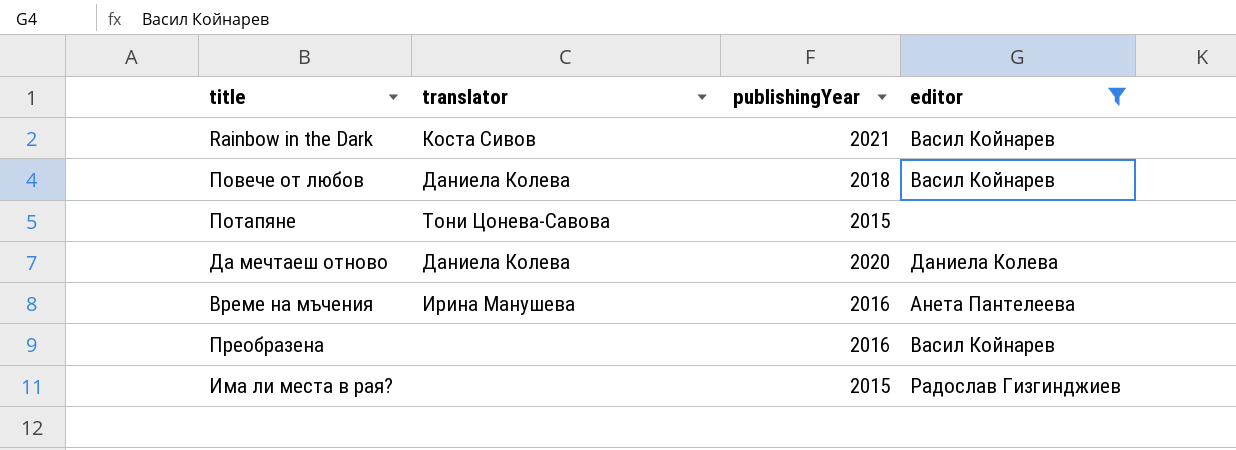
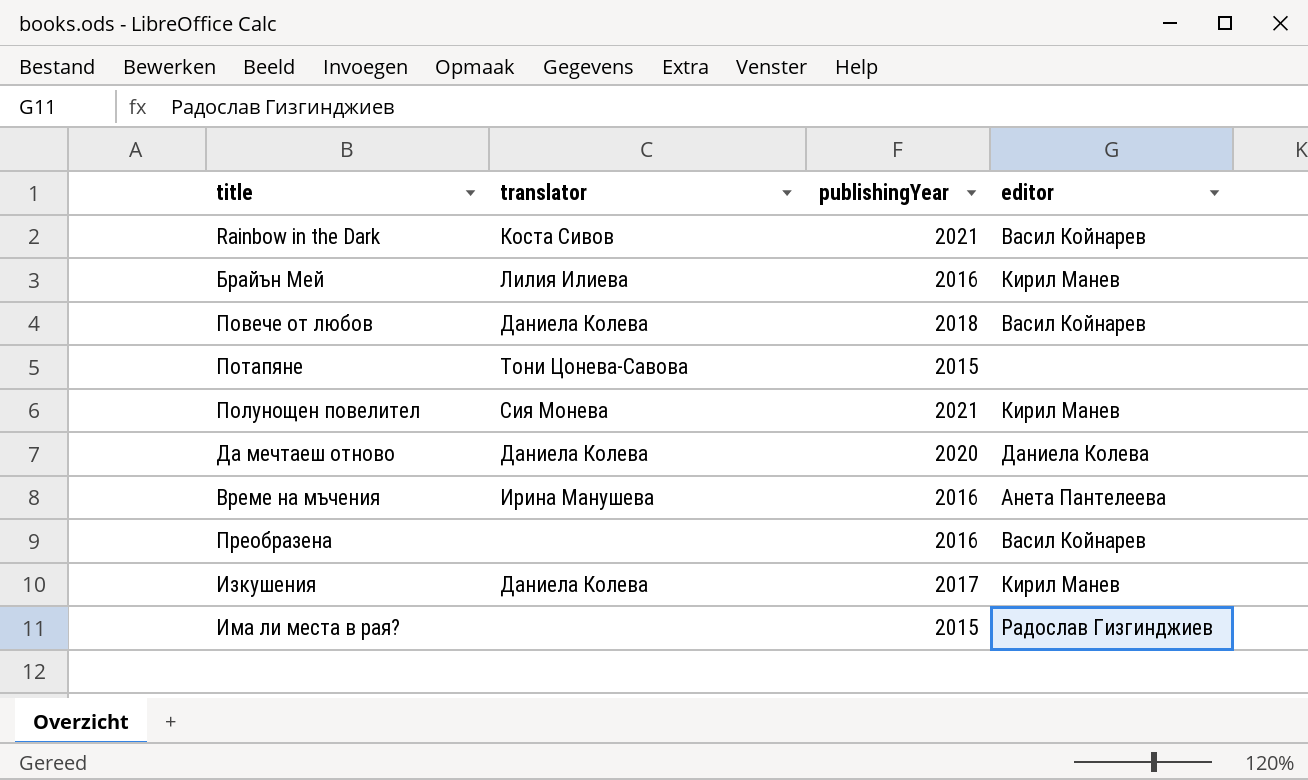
filter: editor != Кирил Манев -> none

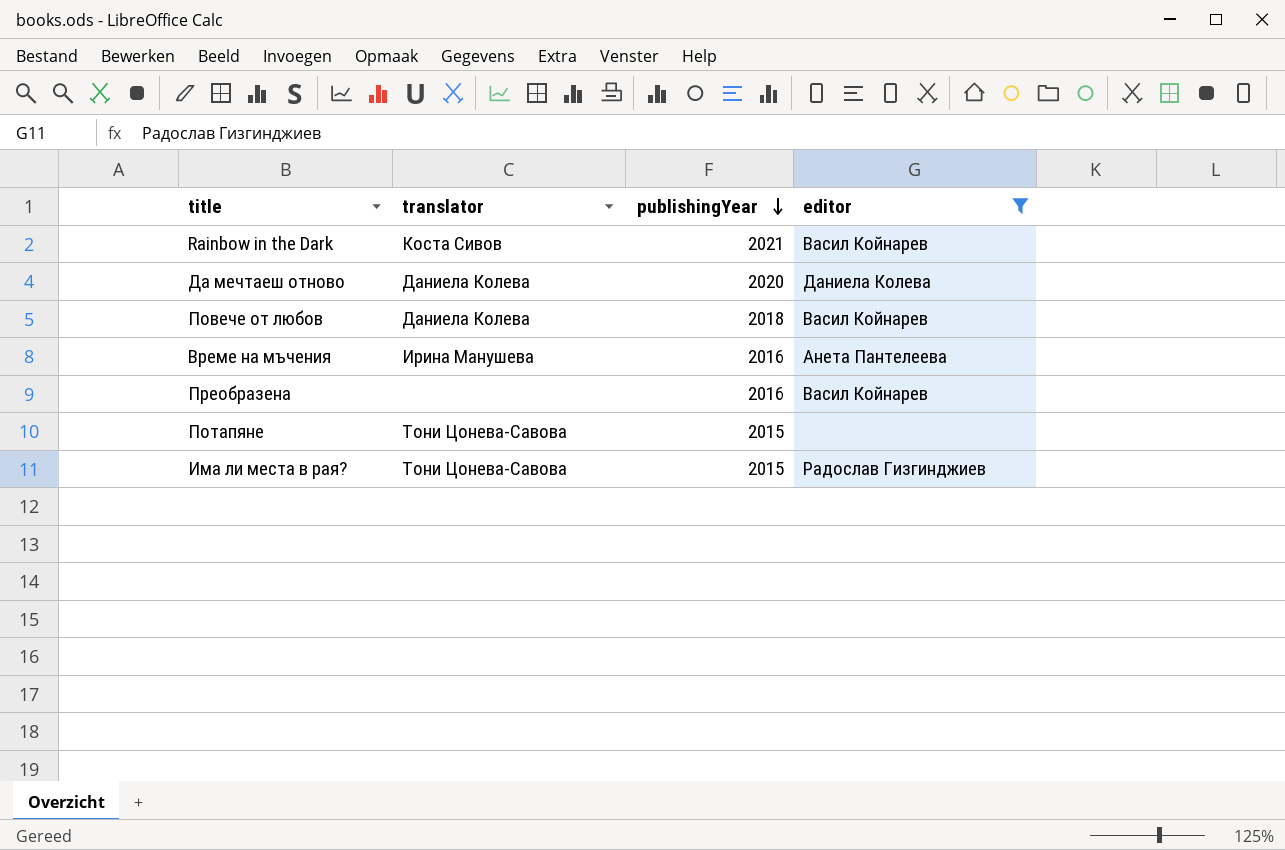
filter: none -> editor != Кирил Манев
row order: none -> publishingYear descending
Има ли места в рая? | translator: none -> Тони Цонева-Савова

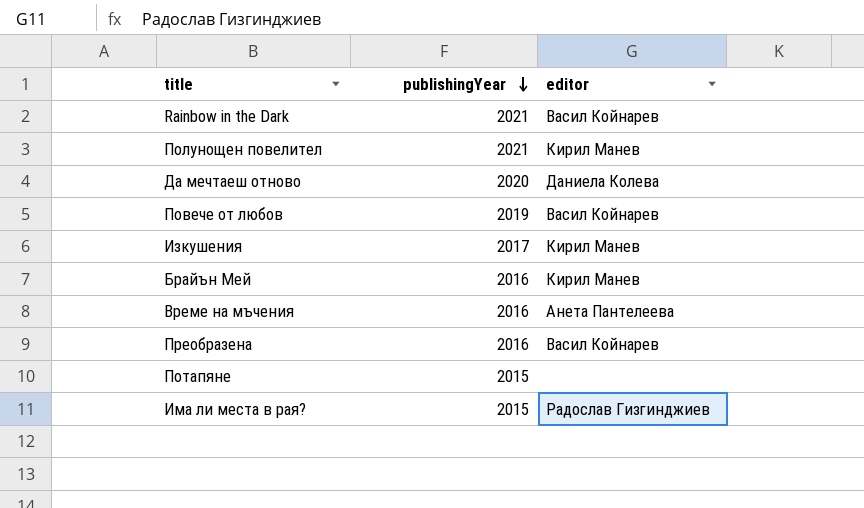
filter: editor != Кирил Манев -> none
column translator | position: 2 -> none
Повече от любов | publishingYear: 2018 -> 2019

